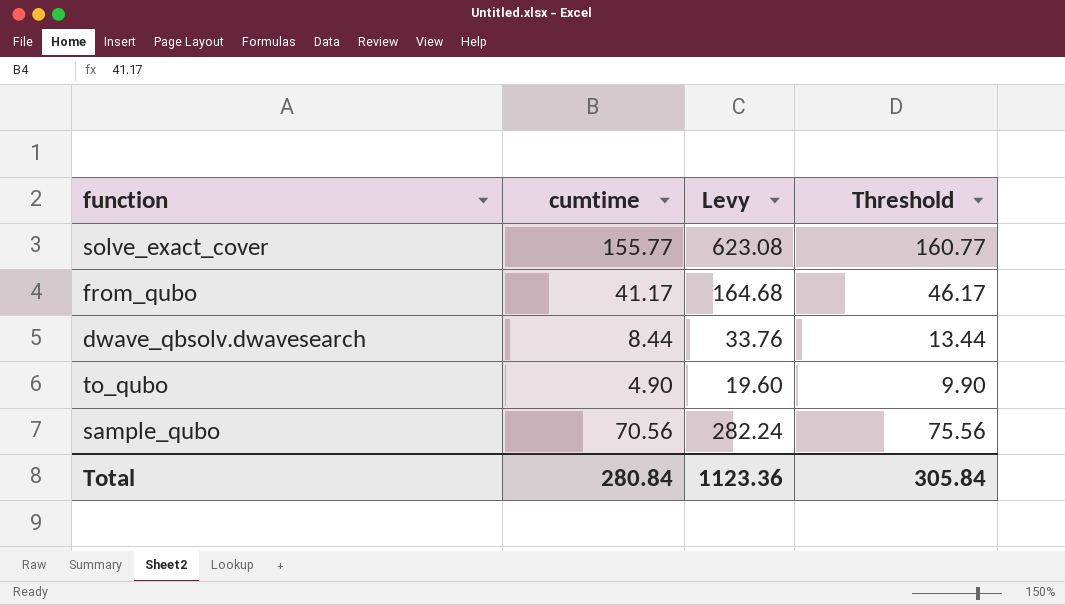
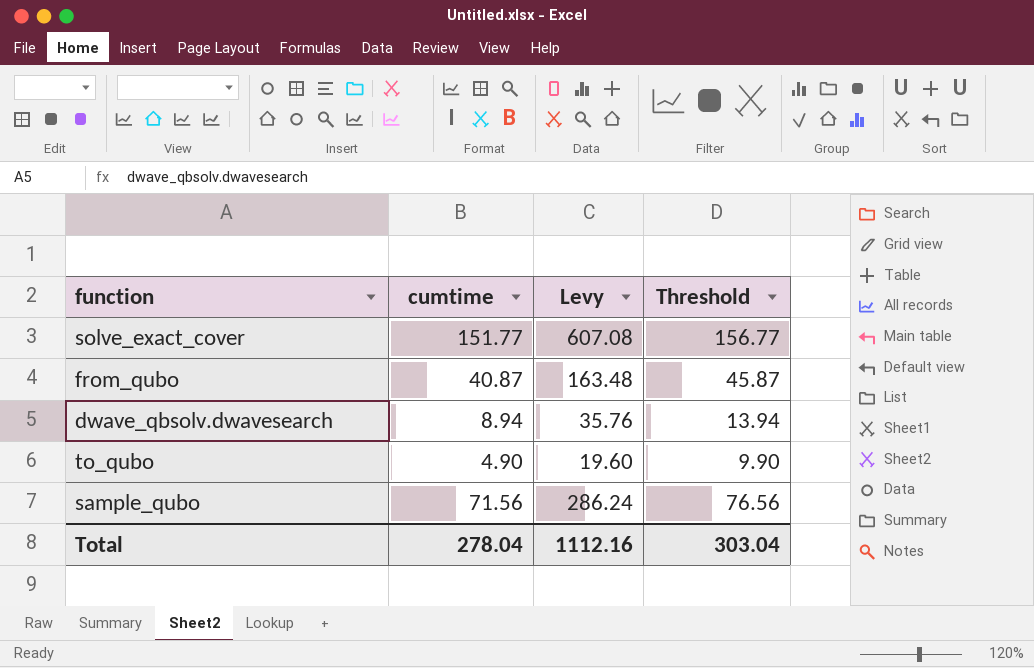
solve_exact_cover | cumtime: 155.77 -> 151.77
solve_exact_cover | Levy: 623.08 -> 607.08
solve_exact_cover | Threshold: 160.77 -> 156.77
from_qubo | cumtime: 41.17 -> 40.87
from_qubo | Levy: 164.68 -> 163.48
from_qubo | Threshold: 46.17 -> 45.87
dwave_qbsolv.dwavesearch | cumtime: 8.44 -> 8.94
dwave_qbsolv.dwavesearch | Levy: 33.76 -> 35.76
dwave_qbsolv.dwavesearch | Threshold: 13.44 -> 13.94
sample_qubo | cumtime: 70.56 -> 71.56
sample_qubo | Levy: 282.24 -> 286.24
sample_qubo | Threshold: 75.56 -> 76.56
Total | cumtime: 280.84 -> 278.04
Total | Levy: 1123.36 -> 1112.16
Total | Threshold: 305.84 -> 303.04

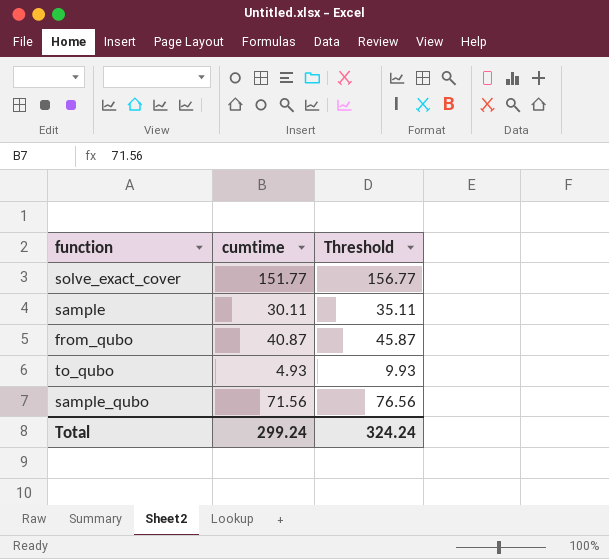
column Levy | formula: [cumtime] * 4 -> none
row dwave_qbsolv.dwavesearch: 8.94 | 35.76 | 13.94 -> none
row sample: none -> 30.11 | 35.11
to_qubo | cumtime: 4.90 -> 4.93
to_qubo | Threshold: 9.90 -> 9.93
Total | cumtime: 278.04 -> 299.24
Total | Threshold: 303.04 -> 324.24

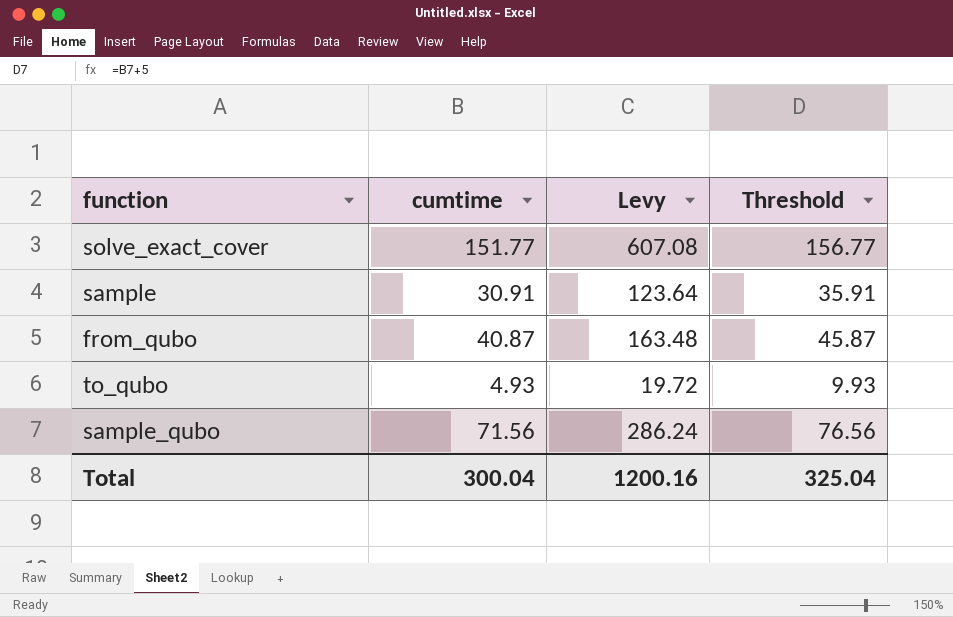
column Levy | formula: none -> [cumtime] * 4
sample | cumtime: 30.11 -> 30.91
sample | Threshold: 35.11 -> 35.91
Total | cumtime: 299.24 -> 300.04
Total | Threshold: 324.24 -> 325.04

